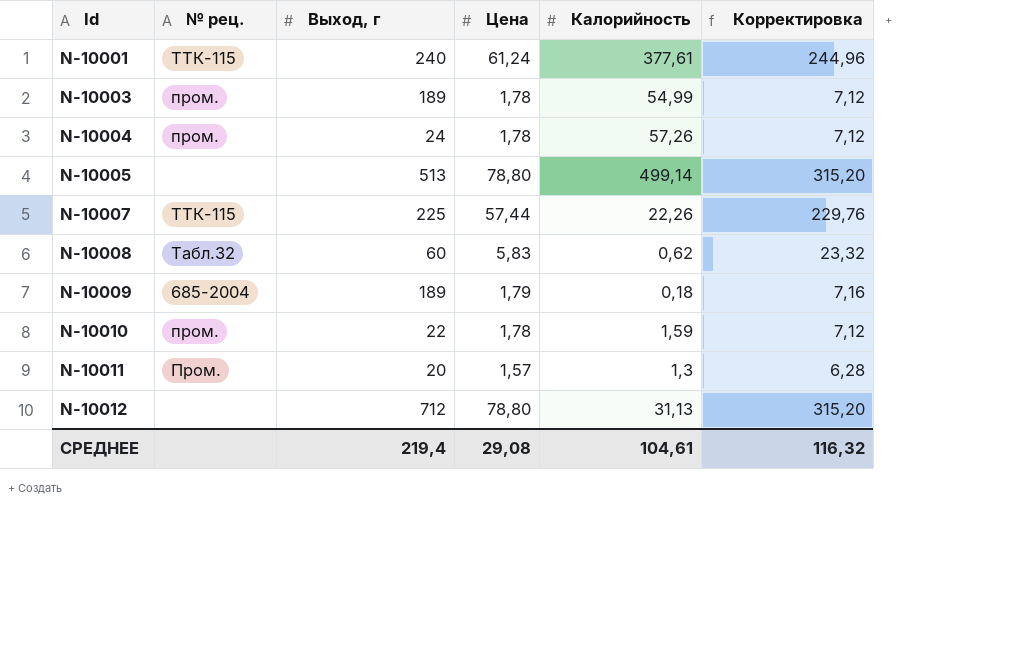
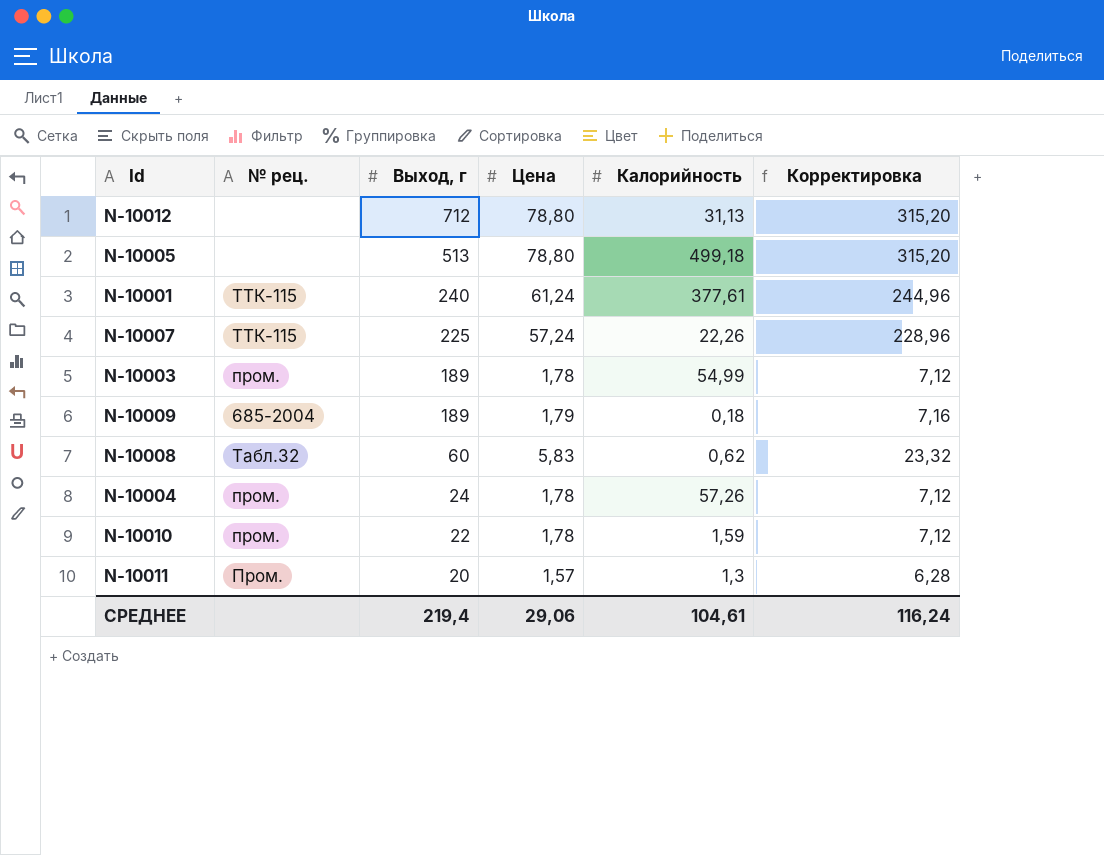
row order: Id ascending -> Выход, г descending
N-10005 | Калорийность: 499,14 -> 499,18
N-10007 | Цена: 57,44 -> 57,24
N-10007 | Корректировка: 229,76 -> 228,96
СРЕДНЕЕ | Цена: 29,08 -> 29,06
СРЕДНЕЕ | Корректировка: 116,32 -> 116,24

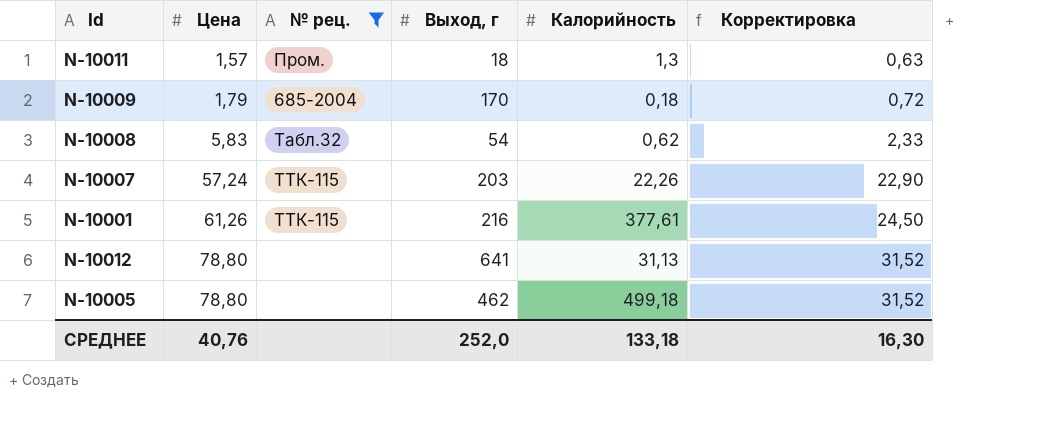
filter: none -> № рец. != пром.
row order: Выход, г descending -> Цена ascending
column Цена | position: 4 -> 2
column Корректировка | formula: [Цена] * 4 -> [Цена] * 0,4
N-10011 | Выход, г: 20 -> 18
N-10009 | Выход, г: 189 -> 170
N-10008 | Выход, г: 60 -> 54
N-10007 | Выход, г: 225 -> 203
N-10001 | Цена: 61,24 -> 61,26
N-10001 | Выход, г: 240 -> 216
N-10012 | Выход, г: 712 -> 641
N-10005 | Выход, г: 513 -> 462
СРЕДНЕЕ | Цена: 29,06 -> 40,76
СРЕДНЕЕ | Выход, г: 219,4 -> 252,0
СРЕДНЕЕ | Калорийность: 104,61 -> 133,18
СРЕДНЕЕ | Корректировка: 116,24 -> 16,30

